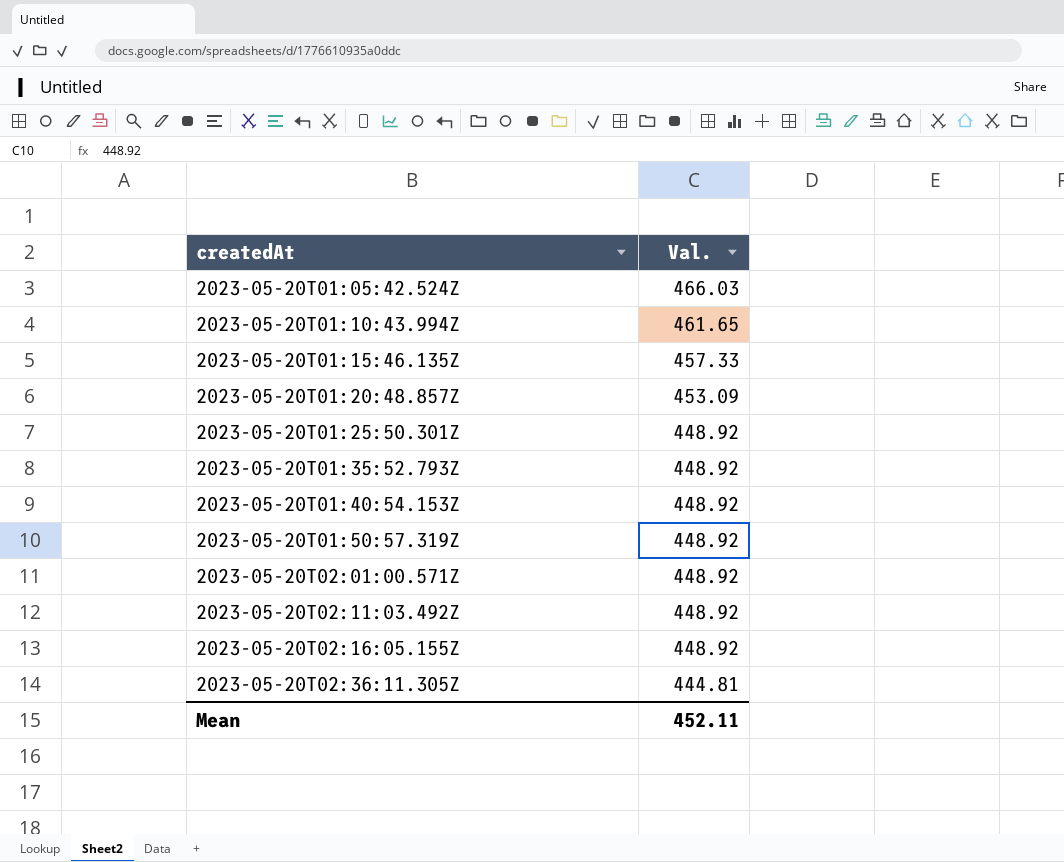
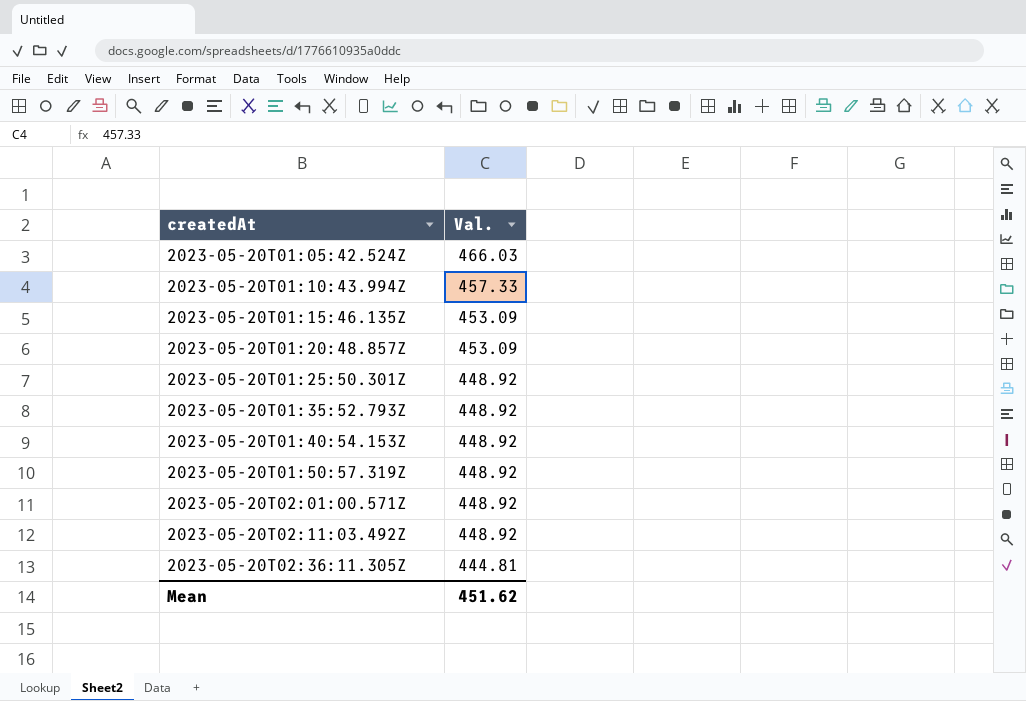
row 2023-05-20T02:16:05.155Z: 448.92 -> none
2023-05-20T01:10:43.994Z | Val.: 461.65 -> 457.33
2023-05-20T01:15:46.135Z | Val.: 457.33 -> 453.09
Mean | Val.: 452.11 -> 451.62

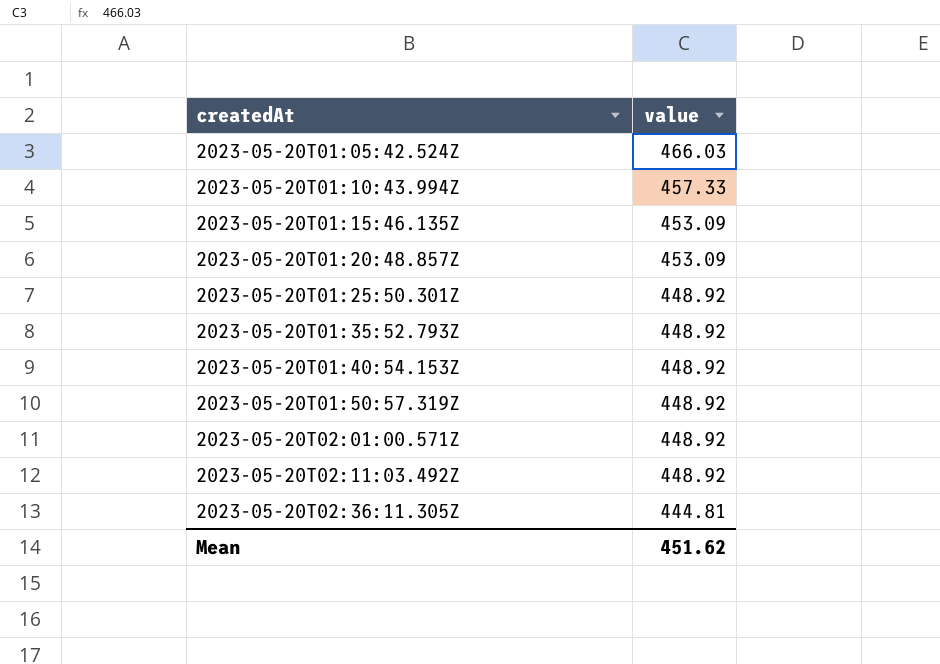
column name: Val. -> value

